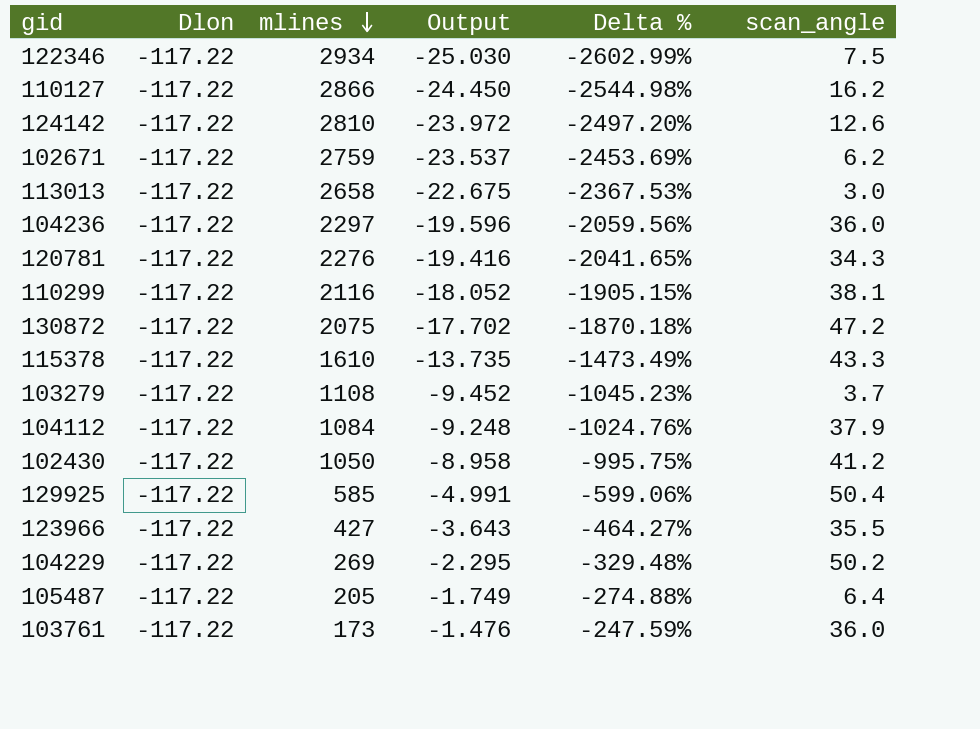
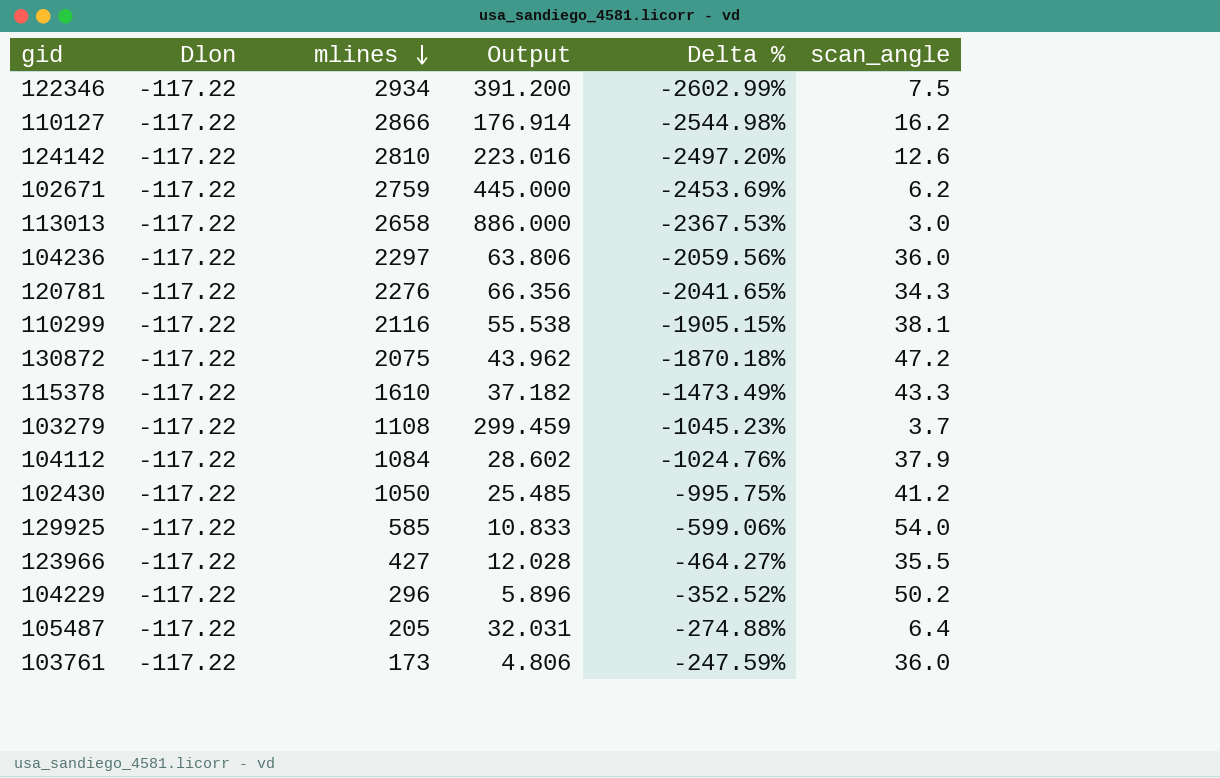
column Output | formula: [mlines] / [Dlon] -> [mlines] / [scan_angle]
129925 | scan_angle: 50.4 -> 54.0
104229 | mlines: 269 -> 296
104229 | Delta %: -329.48% -> -352.52%

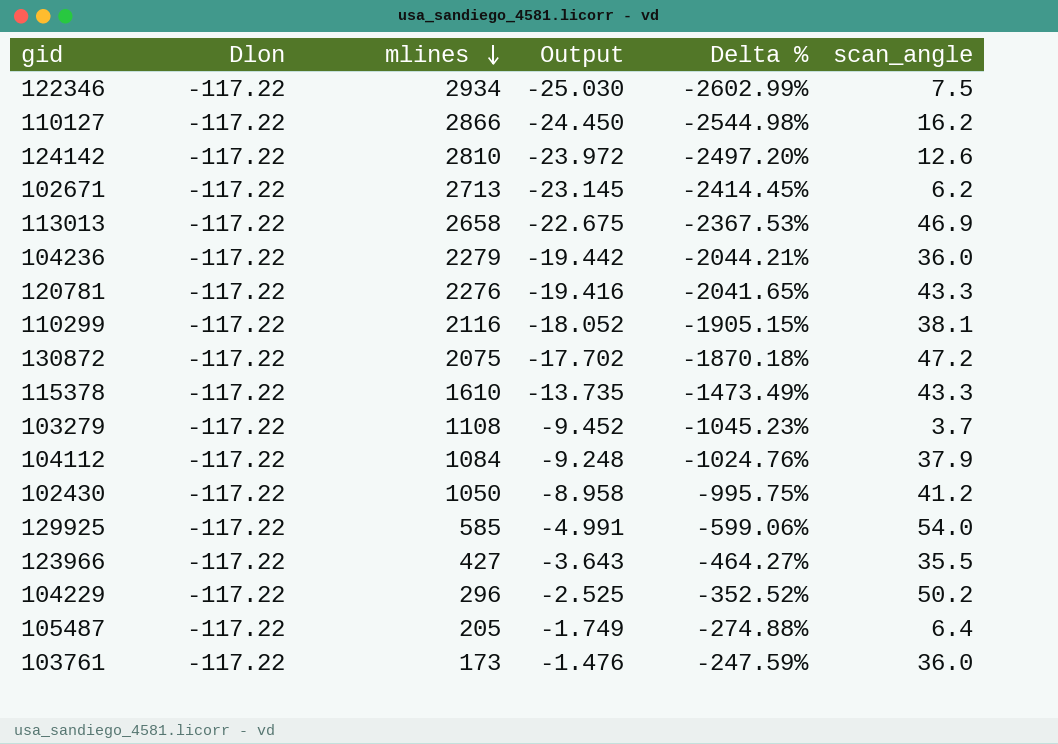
column Output | formula: [mlines] / [scan_angle] -> [mlines] / [Dlon]
102671 | mlines: 2759 -> 2713
102671 | Delta %: -2453.69% -> -2414.45%
113013 | scan_angle: 3.0 -> 46.9
104236 | mlines: 2297 -> 2279
104236 | Delta %: -2059.56% -> -2044.21%
120781 | scan_angle: 34.3 -> 43.3

